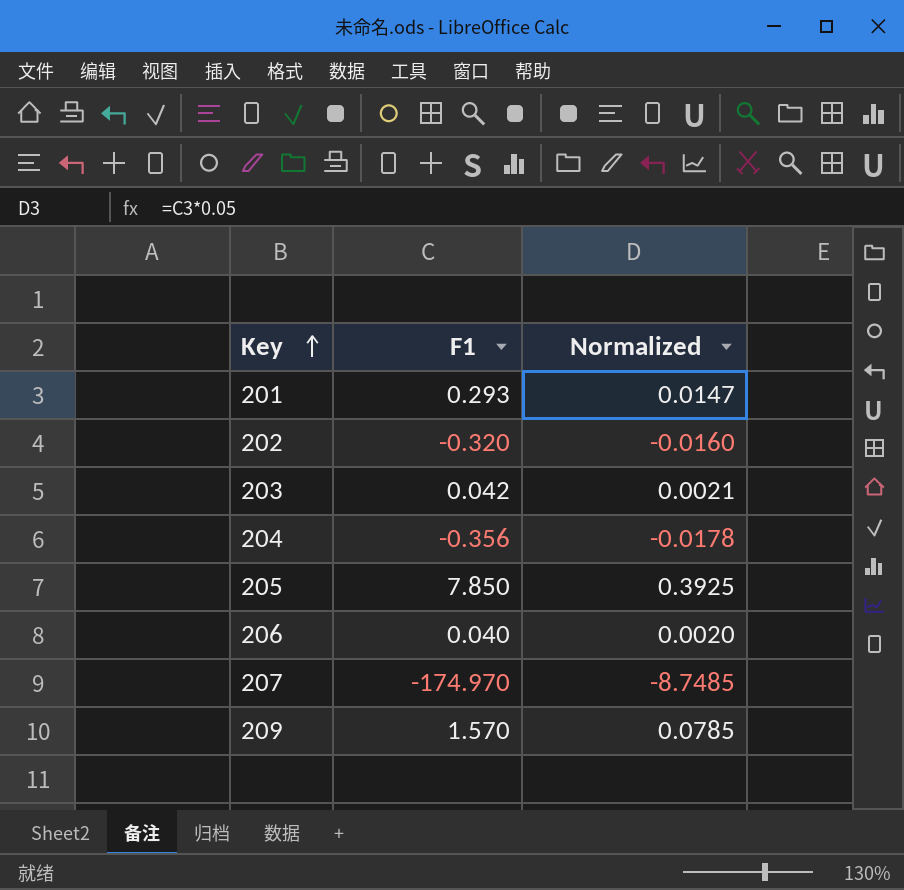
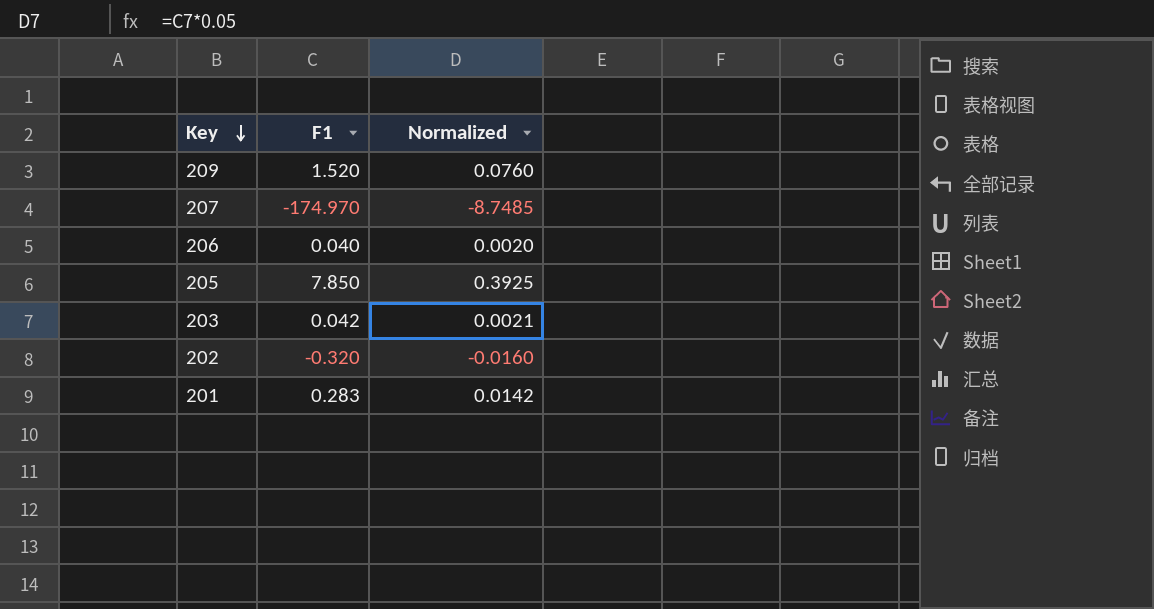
row order: Key ascending -> Key descending
row 204: -0.356 | -0.0178 -> none
209 | F1: 1.570 -> 1.520
209 | Normalized: 0.0785 -> 0.0760
201 | F1: 0.293 -> 0.283
201 | Normalized: 0.0147 -> 0.0142

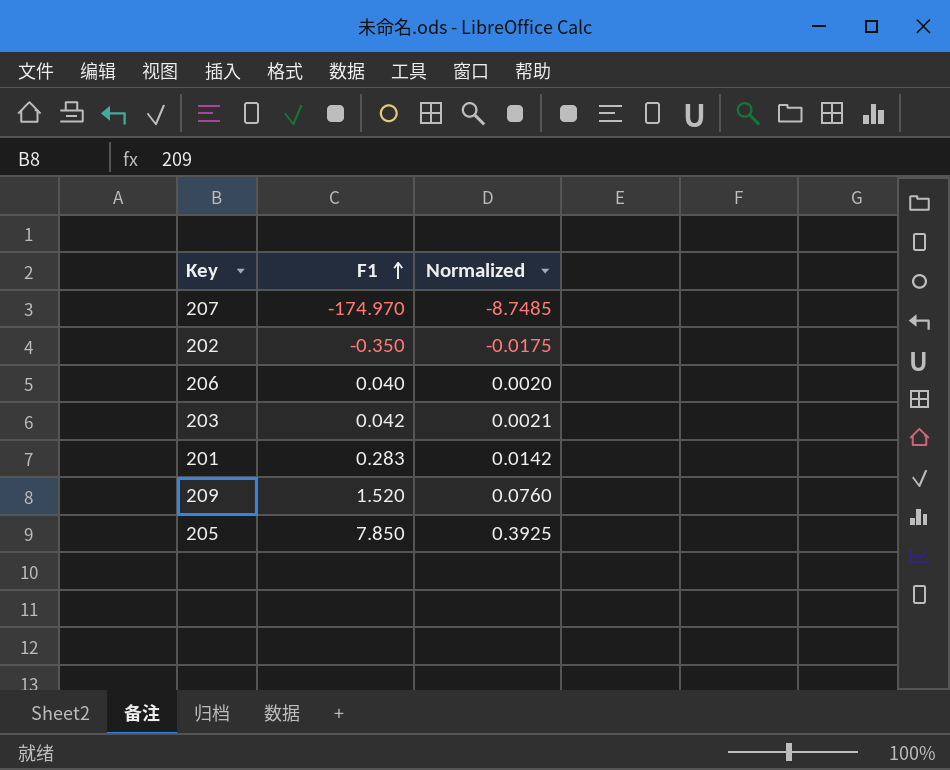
row order: Key descending -> F1 ascending
202 | F1: -0.320 -> -0.350
202 | Normalized: -0.0160 -> -0.0175

